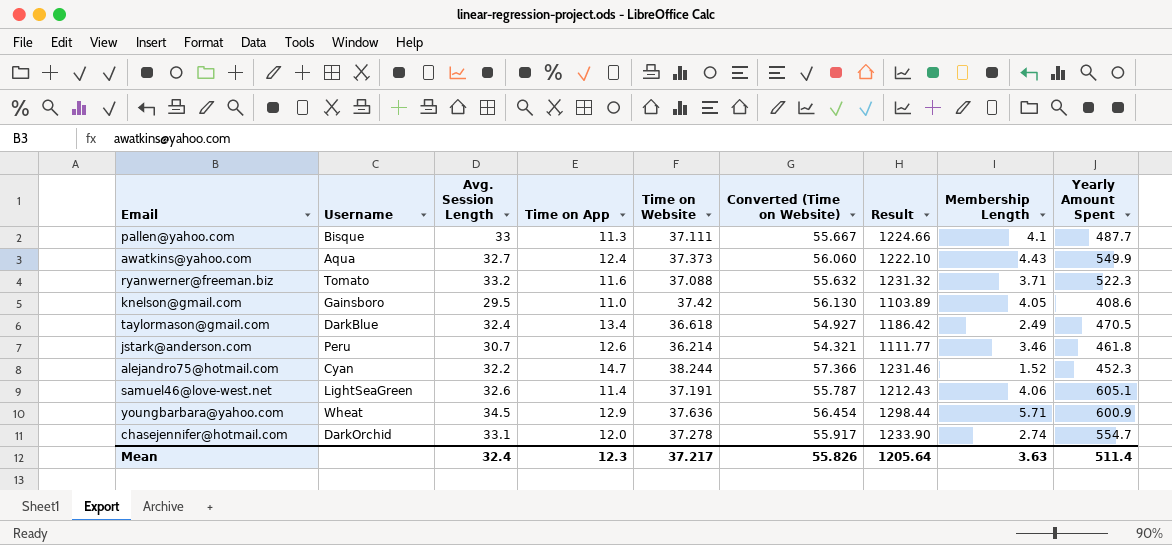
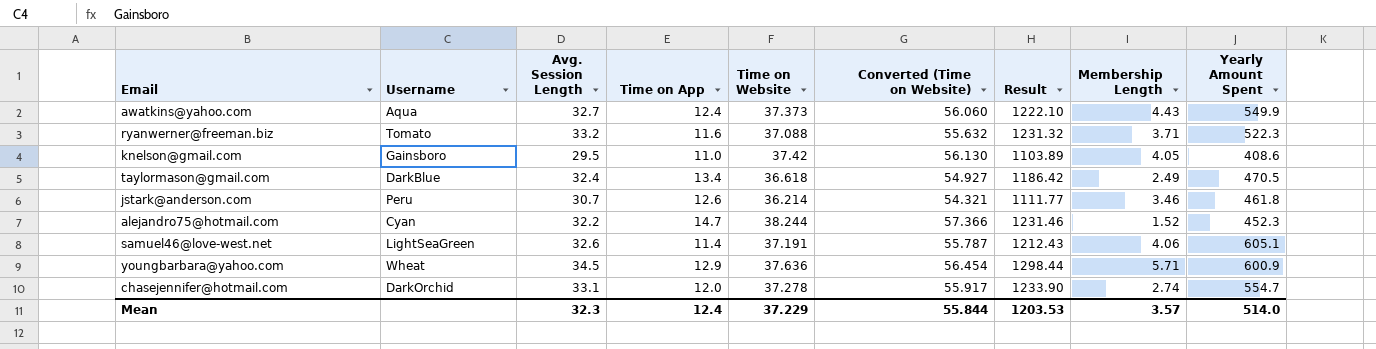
row pallen@yahoo.com: Bisque | 33 | 11.3 | 37.111 | 55.667 | 1224.66 | 4.1 | 487.7 -> none
Mean | Avg. Session Length: 32.4 -> 32.3
Mean | Time on App: 12.3 -> 12.4
Mean | Time on Website: 37.217 -> 37.229
Mean | Converted (Time on Website): 55.826 -> 55.844
Mean | Result: 1205.64 -> 1203.53
Mean | Membership Length: 3.63 -> 3.57
Mean | Yearly Amount Spent: 511.4 -> 514.0

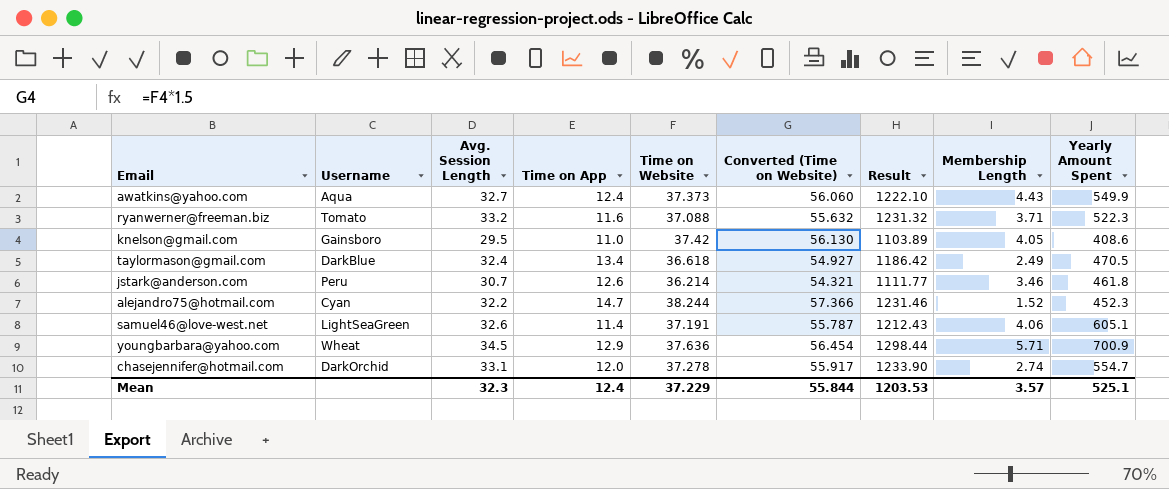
youngbarbara@yahoo.com | Yearly Amount Spent: 600.9 -> 700.9
Mean | Yearly Amount Spent: 514.0 -> 525.1

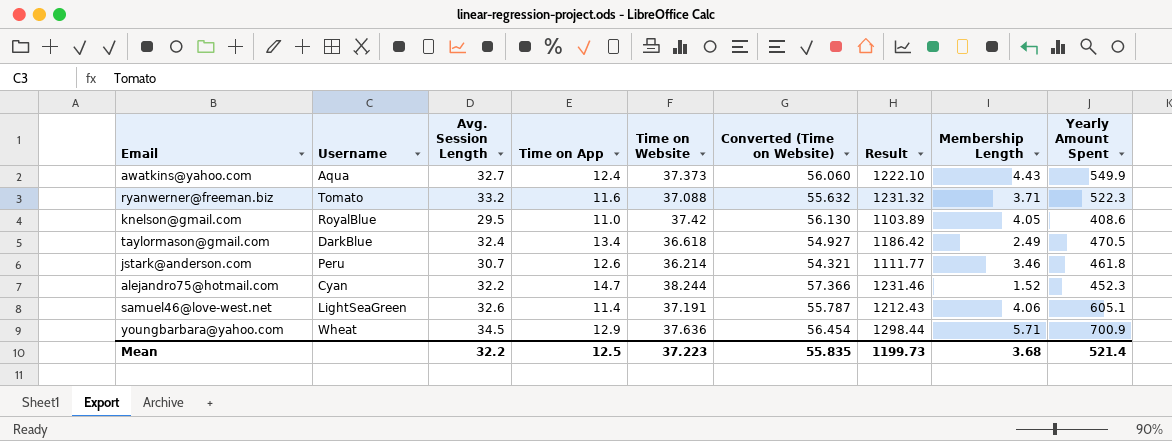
row chasejennifer@hotmail.com: DarkOrchid | 33.1 | 12.0 | 37.278 | 55.917 | 1233.90 | 2.74 | 554.7 -> none
knelson@gmail.com | Username: Gainsboro -> RoyalBlue
Mean | Avg. Session Length: 32.3 -> 32.2
Mean | Time on App: 12.4 -> 12.5
Mean | Time on Website: 37.229 -> 37.223
Mean | Converted (Time on Website): 55.844 -> 55.835
Mean | Result: 1203.53 -> 1199.73
Mean | Membership Length: 3.57 -> 3.68
Mean | Yearly Amount Spent: 525.1 -> 521.4

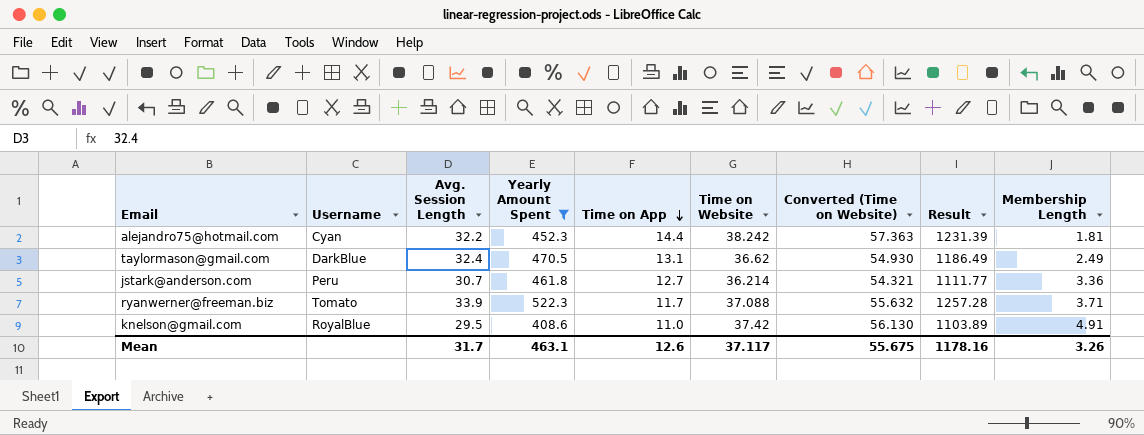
filter: none -> Yearly Amount Spent <= 522.3
row order: none -> Time on App descending
column Yearly Amount Spent | position: 9 -> 4
alejandro75@hotmail.com | Time on App: 14.7 -> 14.4
alejandro75@hotmail.com | Time on Website: 38.244 -> 38.242
alejandro75@hotmail.com | Converted (Time on Website): 57.366 -> 57.363
alejandro75@hotmail.com | Result: 1231.46 -> 1231.39
alejandro75@hotmail.com | Membership Length: 1.52 -> 1.81
taylormason@gmail.com | Time on App: 13.4 -> 13.1
taylormason@gmail.com | Time on Website: 36.618 -> 36.62
taylormason@gmail.com | Converted (Time on Website): 54.927 -> 54.930
taylormason@gmail.com | Result: 1186.42 -> 1186.49
jstark@anderson.com | Time on App: 12.6 -> 12.7
jstark@anderson.com | Membership Length: 3.46 -> 3.36
ryanwerner@freeman.biz | Avg. Session Length: 33.2 -> 33.9
ryanwerner@freeman.biz | Time on App: 11.6 -> 11.7
ryanwerner@freeman.biz | Result: 1231.32 -> 1257.28
knelson@gmail.com | Membership Length: 4.05 -> 4.91
Mean | Avg. Session Length: 32.2 -> 31.7
Mean | Yearly Amount Spent: 521.4 -> 463.1
Mean | Time on App: 12.5 -> 12.6
Mean | Time on Website: 37.223 -> 37.117
Mean | Converted (Time on Website): 55.835 -> 55.675
Mean | Result: 1199.73 -> 1178.16
Mean | Membership Length: 3.68 -> 3.26

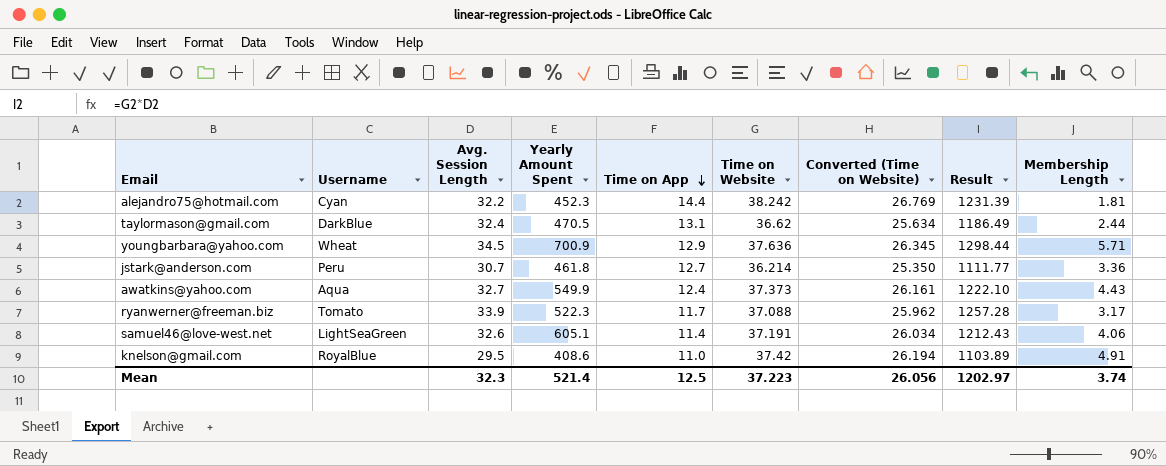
filter: Yearly Amount Spent <= 522.3 -> none
column Converted (Time on Website) | formula: [Time on Website] * 1.5 -> [Time on Website] * 0.7
taylormason@gmail.com | Membership Length: 2.49 -> 2.44
ryanwerner@freeman.biz | Membership Length: 3.71 -> 3.17
Mean | Avg. Session Length: 31.7 -> 32.3
Mean | Yearly Amount Spent: 463.1 -> 521.4
Mean | Time on App: 12.6 -> 12.5
Mean | Time on Website: 37.117 -> 37.223
Mean | Converted (Time on Website): 55.675 -> 26.056
Mean | Result: 1178.16 -> 1202.97
Mean | Membership Length: 3.26 -> 3.74

